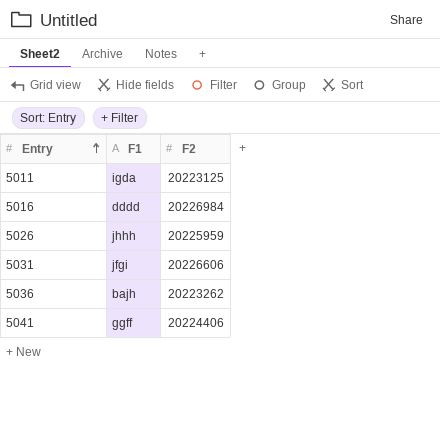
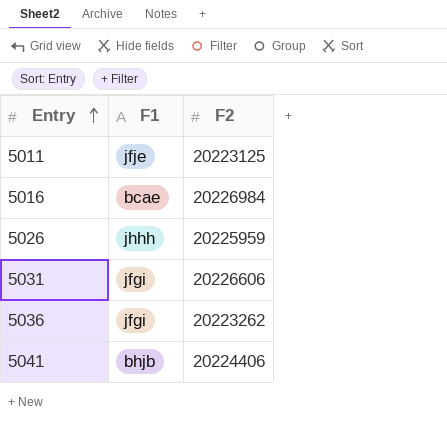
5011 | F1: igda -> jfje
5016 | F1: dddd -> bcae
5036 | F1: bajh -> jfgi
5041 | F1: ggff -> bhjb

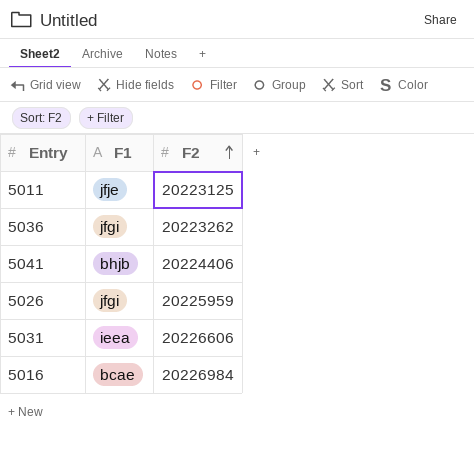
row order: Entry ascending -> F2 ascending
5026 | F1: jhhh -> jfgi
5031 | F1: jfgi -> ieea

